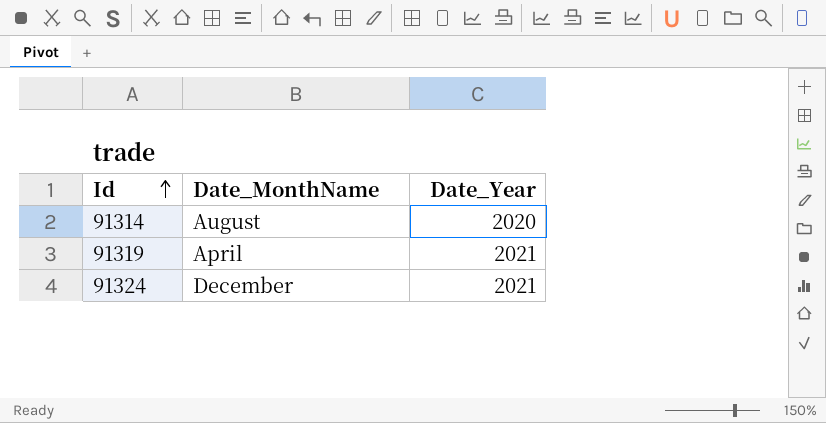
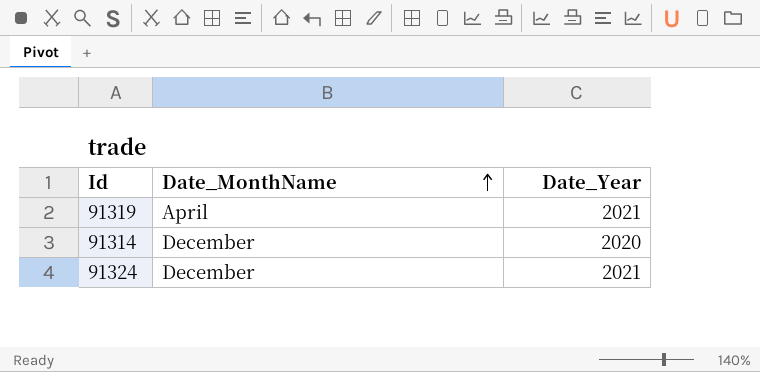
row order: Id ascending -> Date_MonthName ascending
91314 | Date_MonthName: August -> December

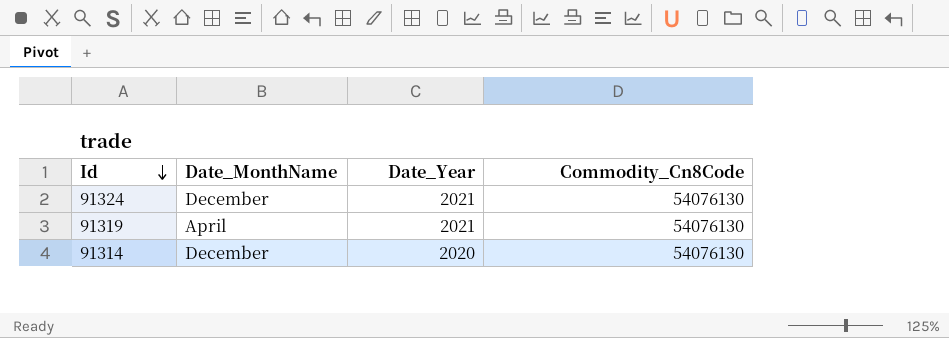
row order: Date_MonthName ascending -> Id descending
column Commodity_Cn8Code | position: none -> 4

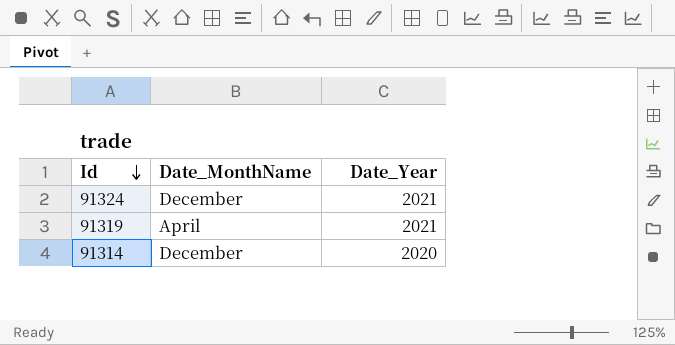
column Commodity_Cn8Code | position: 4 -> none

